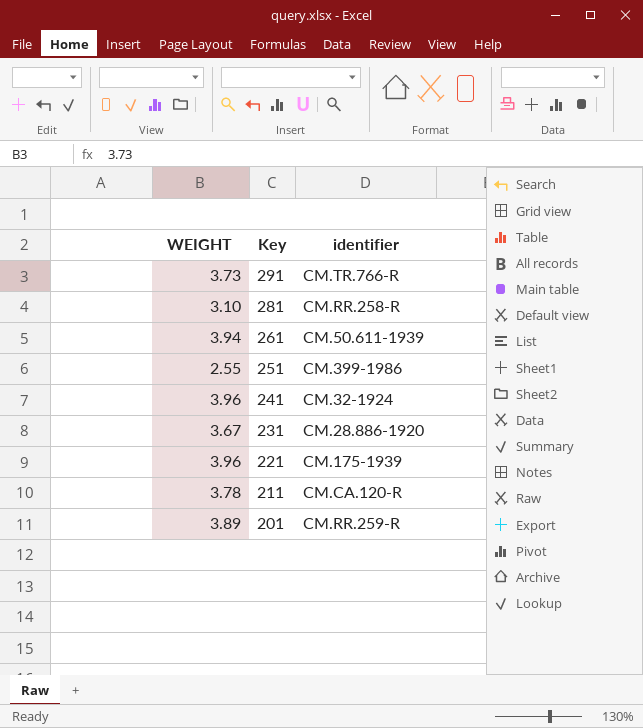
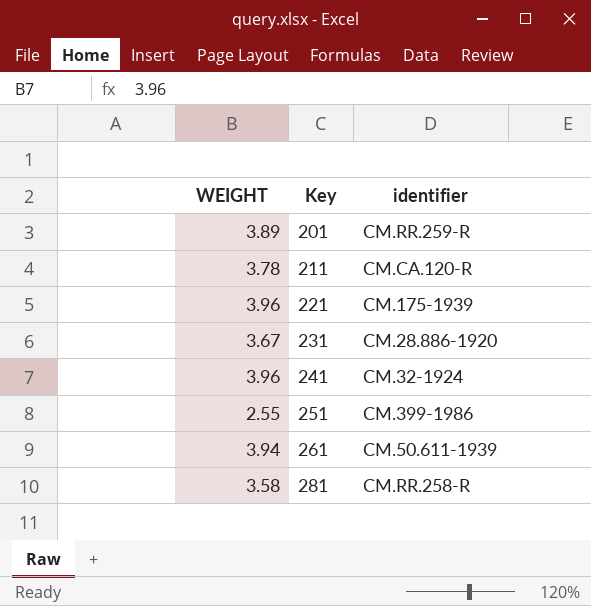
row order: Key descending -> Key ascending
row 291: 3.73 | CM.TR.766-R -> none
281 | WEIGHT: 3.10 -> 3.58

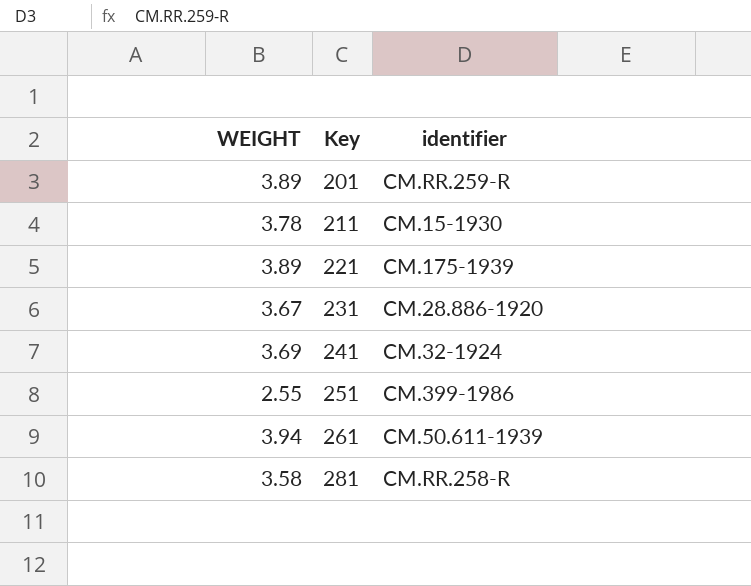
211 | identifier: CM.CA.120-R -> CM.15-1930
221 | WEIGHT: 3.96 -> 3.89
241 | WEIGHT: 3.96 -> 3.69

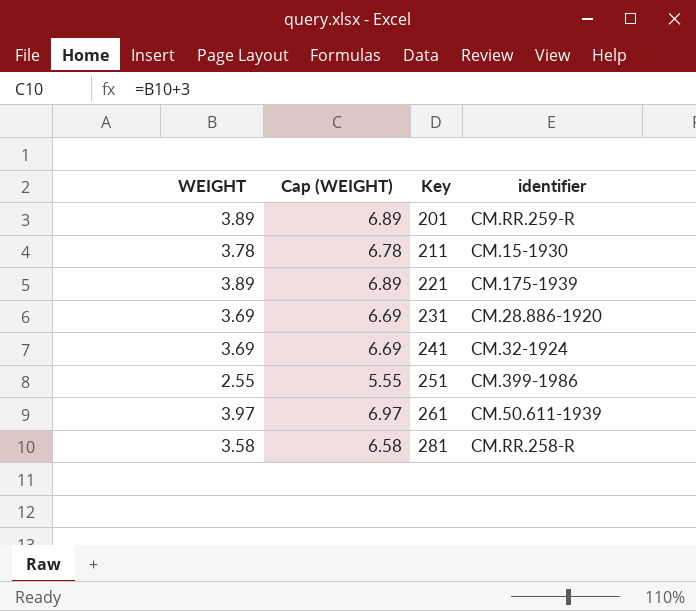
column Cap (WEIGHT) | formula: none -> [WEIGHT] + 3
231 | WEIGHT: 3.67 -> 3.69
261 | WEIGHT: 3.94 -> 3.97

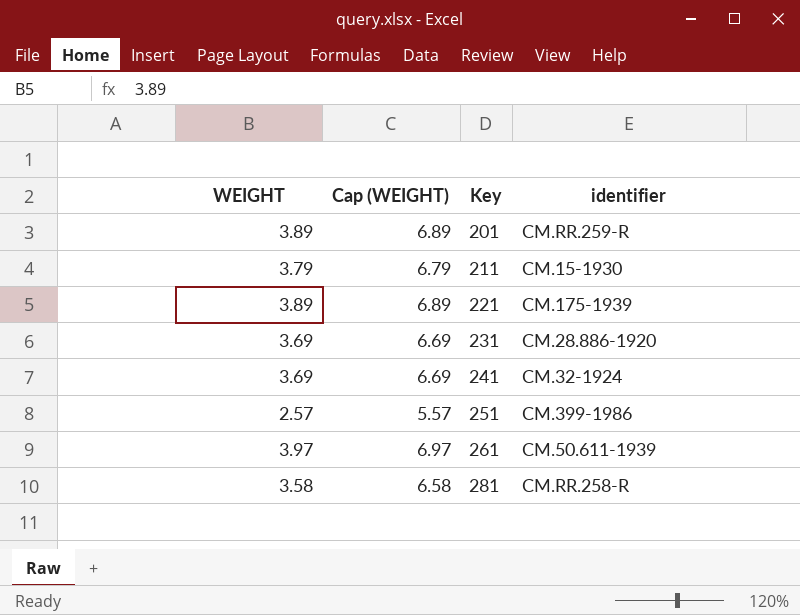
211 | WEIGHT: 3.78 -> 3.79
211 | Cap (WEIGHT): 6.78 -> 6.79
251 | WEIGHT: 2.55 -> 2.57
251 | Cap (WEIGHT): 5.55 -> 5.57

